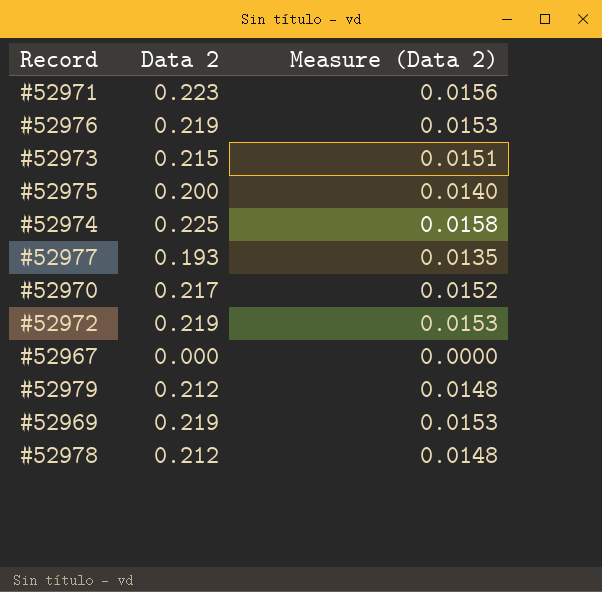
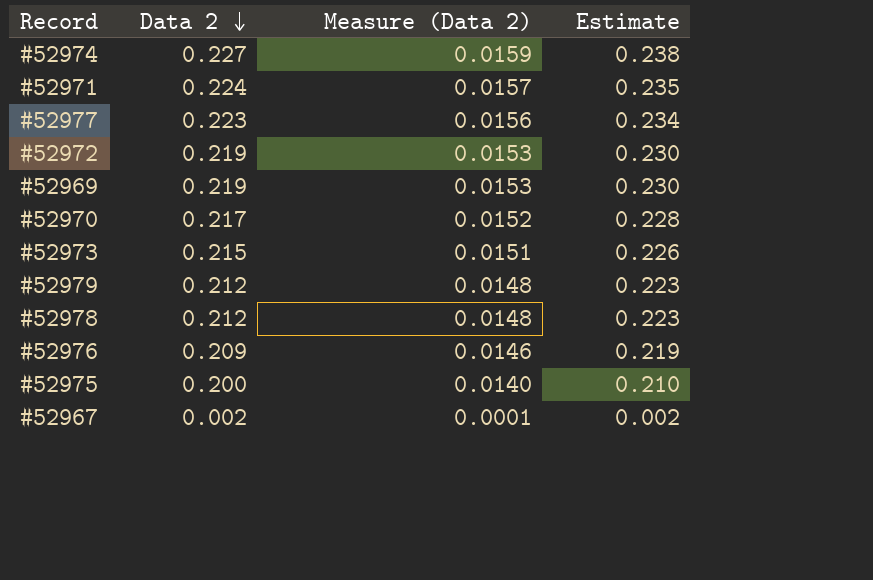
row order: none -> Data 2 descending
column Estimate | formula: none -> [Data 2] * 1.05
#52974 | Data 2: 0.225 -> 0.227
#52974 | Measure (Data 2): 0.0158 -> 0.0159
#52971 | Data 2: 0.223 -> 0.224
#52971 | Measure (Data 2): 0.0156 -> 0.0157
#52977 | Data 2: 0.193 -> 0.223
#52977 | Measure (Data 2): 0.0135 -> 0.0156
#52976 | Data 2: 0.219 -> 0.209
#52976 | Measure (Data 2): 0.0153 -> 0.0146
#52967 | Data 2: 0.000 -> 0.002
#52967 | Measure (Data 2): 0.0000 -> 0.0001

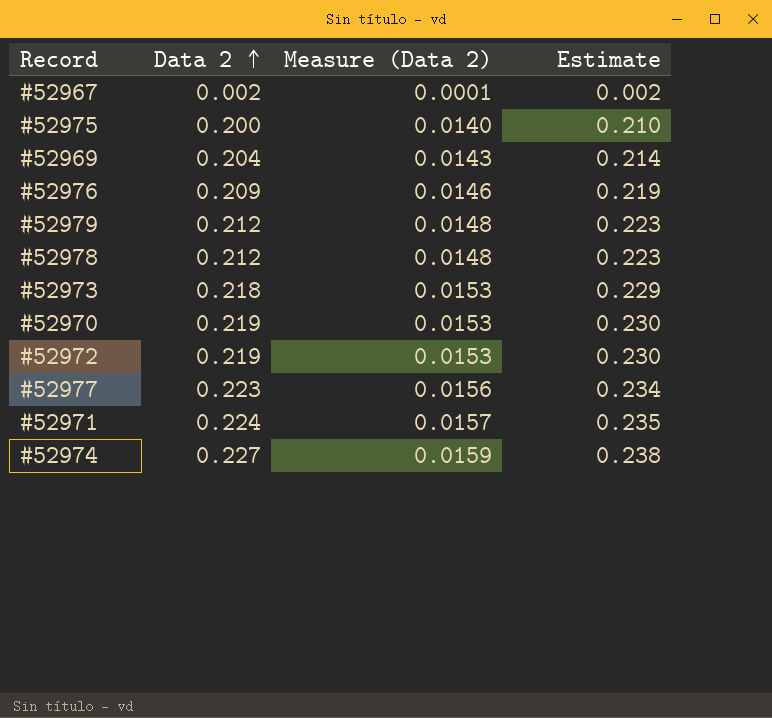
row order: Data 2 descending -> Data 2 ascending
#52969 | Data 2: 0.219 -> 0.204
#52969 | Measure (Data 2): 0.0153 -> 0.0143
#52969 | Estimate: 0.230 -> 0.214
#52973 | Data 2: 0.215 -> 0.218
#52973 | Measure (Data 2): 0.0151 -> 0.0153
#52973 | Estimate: 0.226 -> 0.229
#52970 | Data 2: 0.217 -> 0.219
#52970 | Measure (Data 2): 0.0152 -> 0.0153
#52970 | Estimate: 0.228 -> 0.230

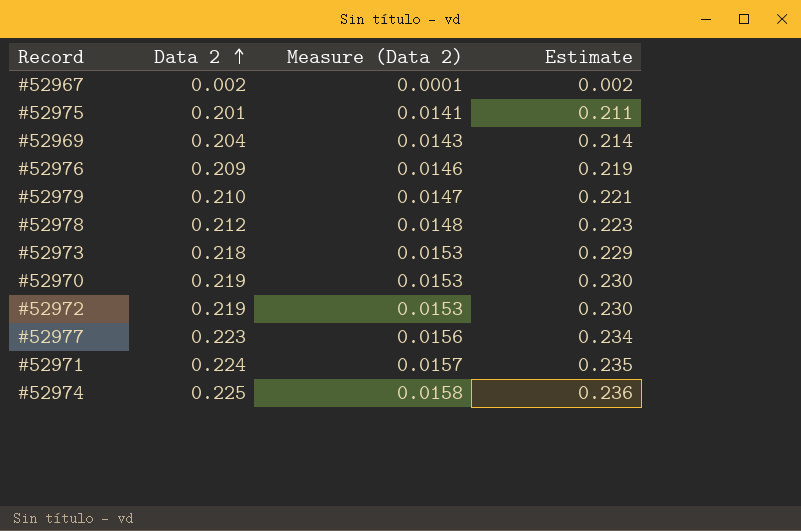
#52975 | Data 2: 0.200 -> 0.201
#52975 | Measure (Data 2): 0.0140 -> 0.0141
#52975 | Estimate: 0.210 -> 0.211
#52979 | Data 2: 0.212 -> 0.210
#52979 | Measure (Data 2): 0.0148 -> 0.0147
#52979 | Estimate: 0.223 -> 0.221
#52974 | Data 2: 0.227 -> 0.225
#52974 | Measure (Data 2): 0.0159 -> 0.0158
#52974 | Estimate: 0.238 -> 0.236

